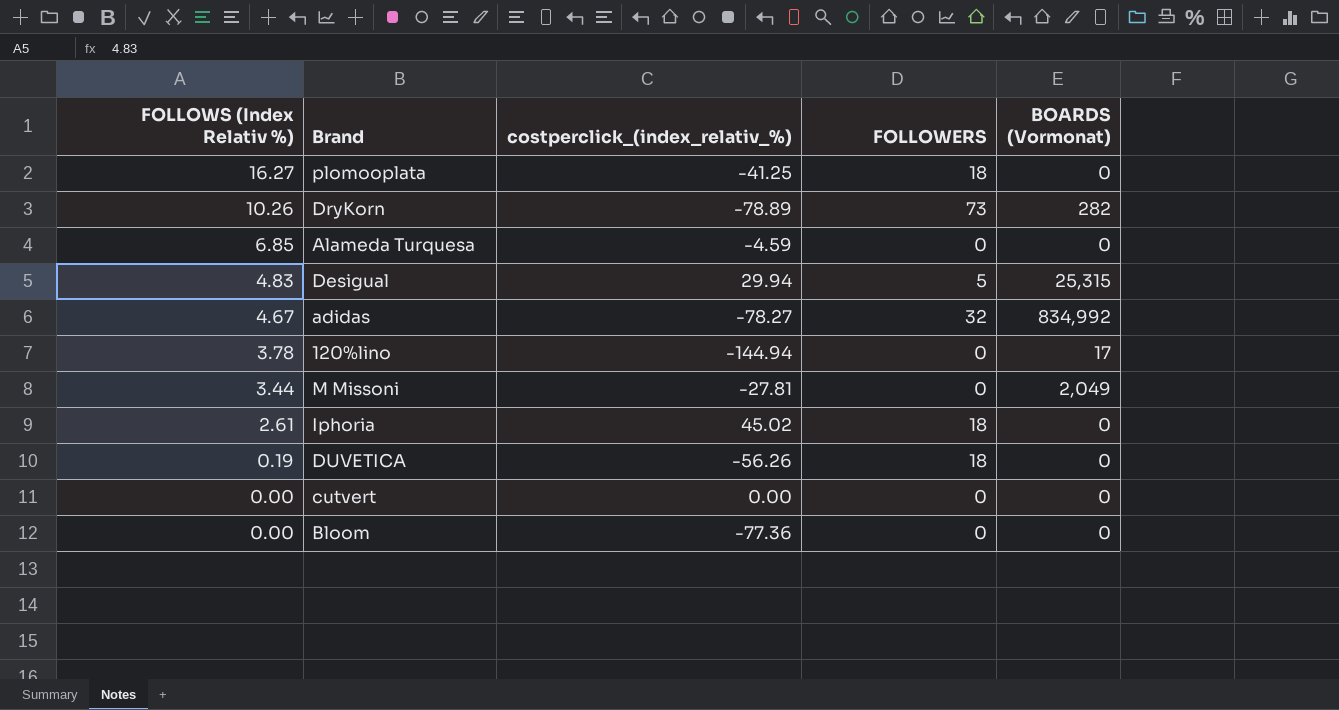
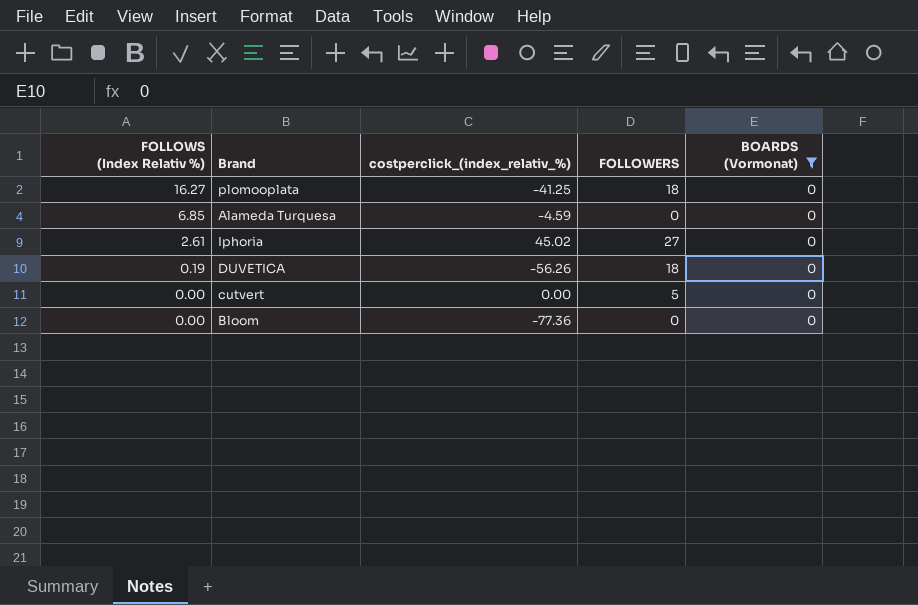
filter: none -> BOARDS (Vormonat) = 0
Iphoria | FOLLOWERS: 18 -> 27
cutvert | FOLLOWERS: 0 -> 5

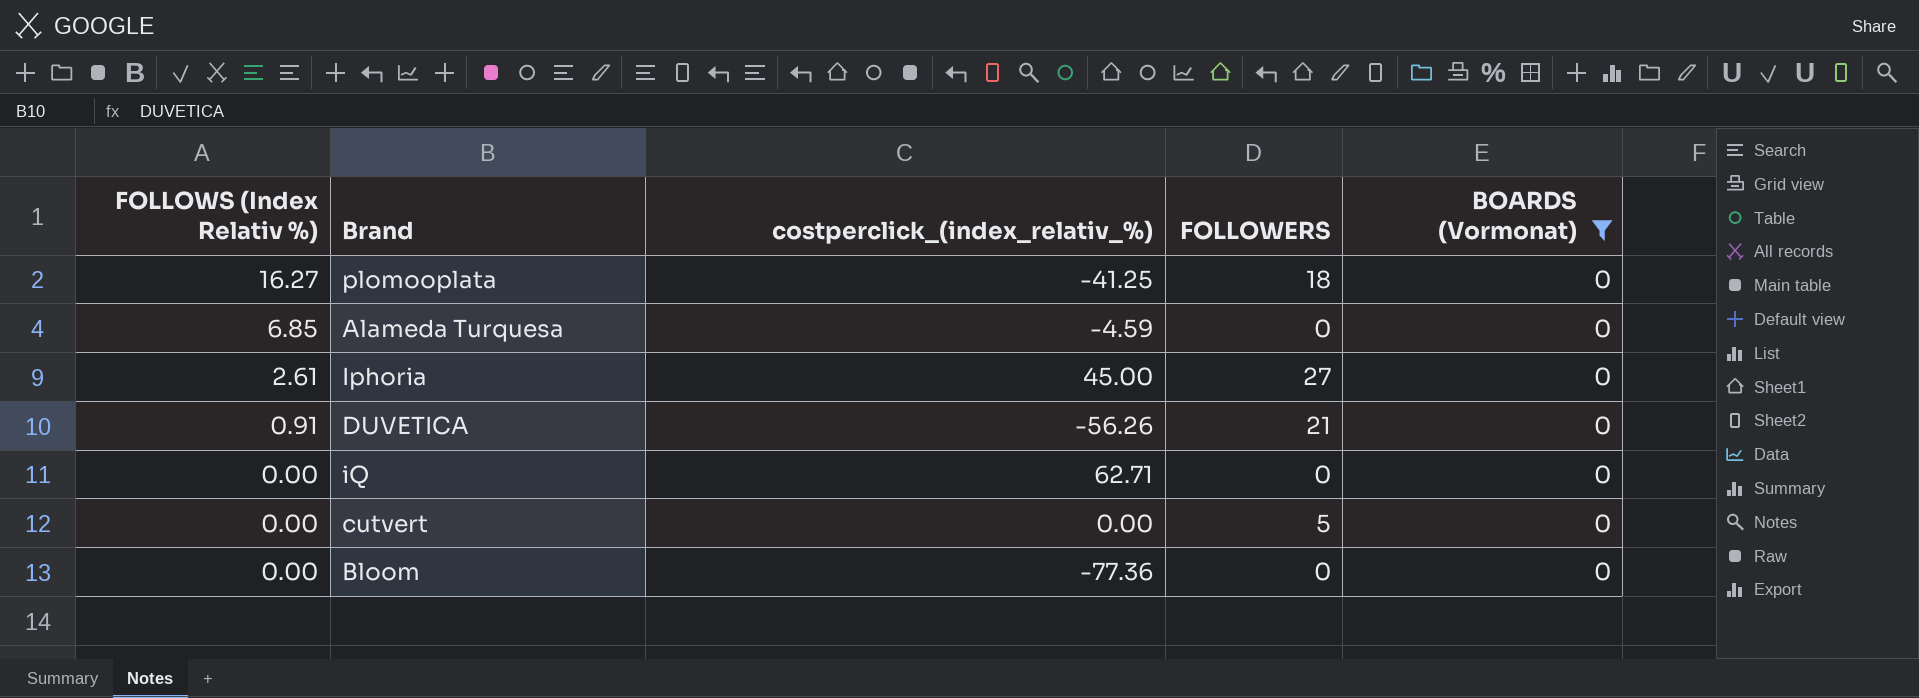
Iphoria | costperclick_(index_relativ_%): 45.02 -> 45.00
DUVETICA | FOLLOWS (Index Relativ %): 0.19 -> 0.91
DUVETICA | FOLLOWERS: 18 -> 21
row iQ: none -> 0.00 | 62.71 | 0 | 0

